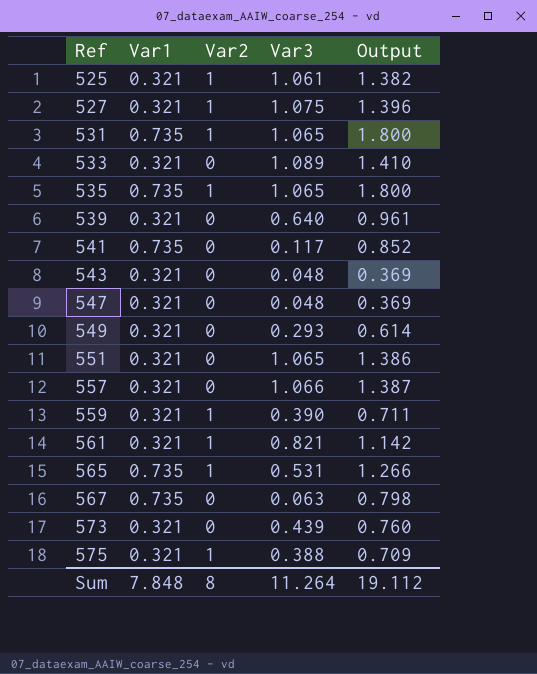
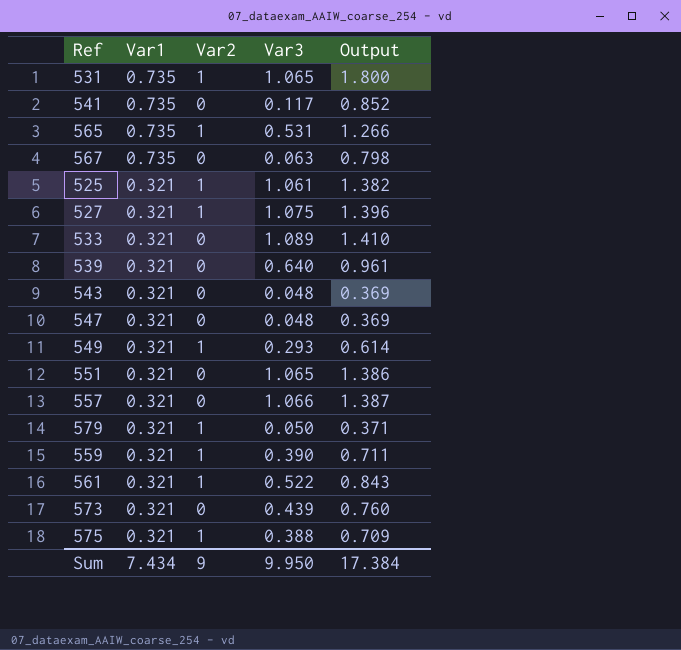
row order: Ref ascending -> Var1 descending
row 535: 0.735 | 1 | 1.065 | 1.800 -> none
549 | Var2: 0 -> 1
row 579: none -> 0.321 | 1 | 0.050 | 0.371
561 | Var3: 0.821 -> 0.522
561 | Output: 1.142 -> 0.843
Sum | Var1: 7.848 -> 7.434
Sum | Var2: 8 -> 9
Sum | Var3: 11.264 -> 9.950
Sum | Output: 19.112 -> 17.384

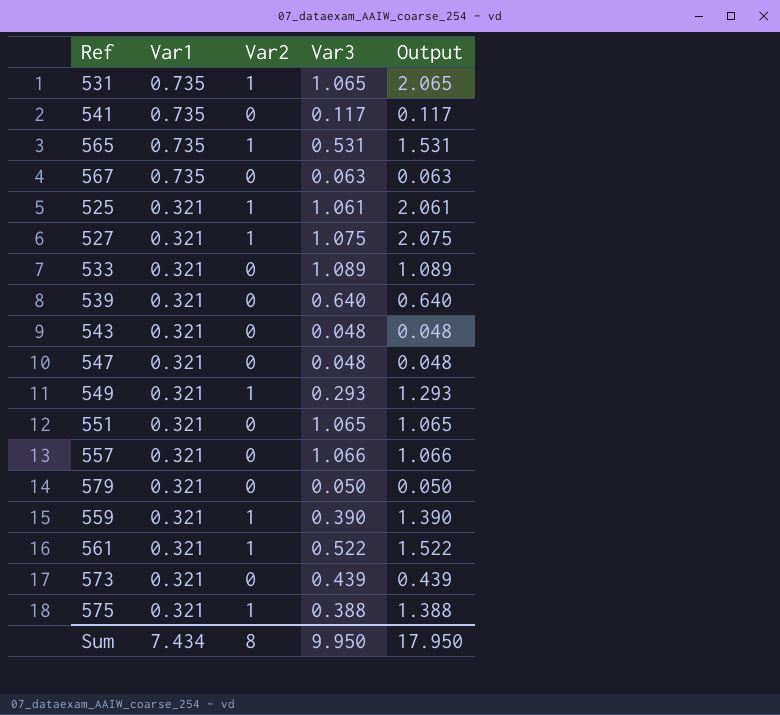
column Output | formula: [Var1] + [Var3] -> [Var2] + [Var3]
579 | Var2: 1 -> 0
Sum | Var2: 9 -> 8
Sum | Output: 17.384 -> 17.950

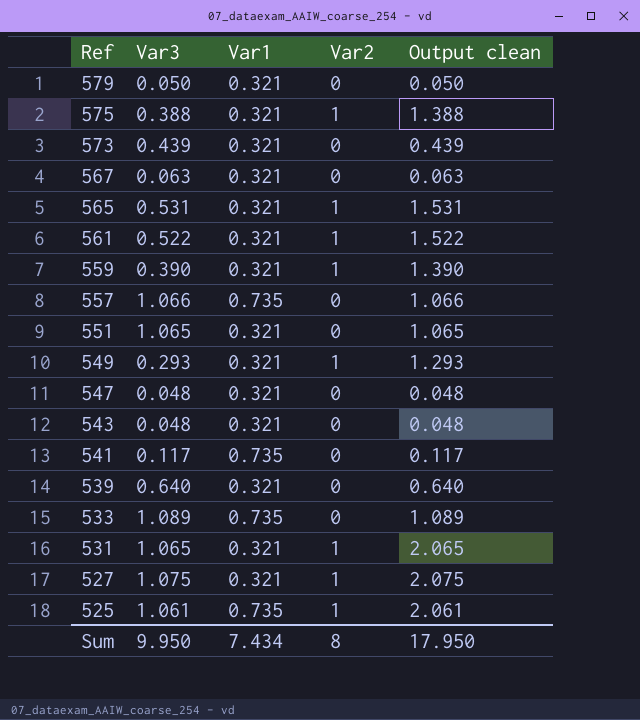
row order: Var1 descending -> Ref descending
column Var3 | position: 4 -> 2
column name: Output -> Output clean
567 | Var1: 0.735 -> 0.321
565 | Var1: 0.735 -> 0.321
557 | Var1: 0.321 -> 0.735
533 | Var1: 0.321 -> 0.735
531 | Var1: 0.735 -> 0.321
525 | Var1: 0.321 -> 0.735

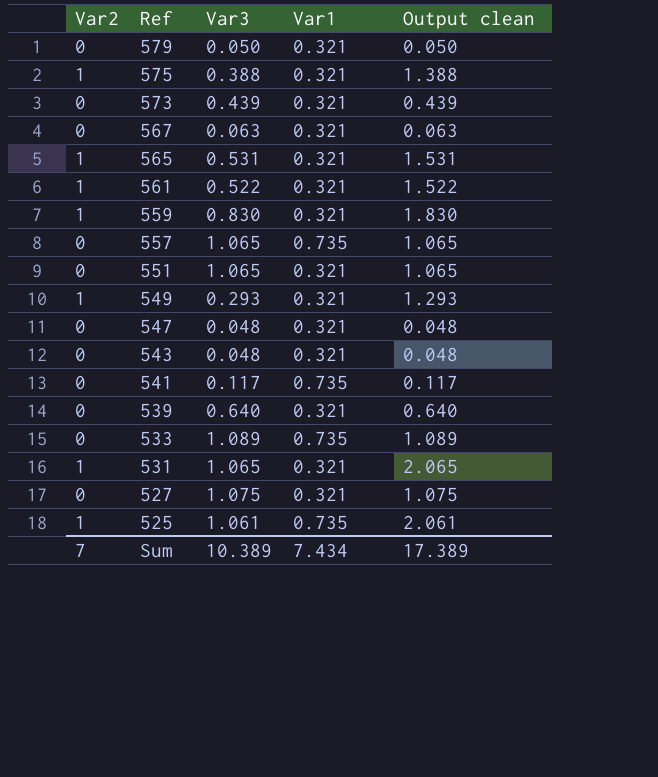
column Var2 | position: 4 -> 1
559 | Var3: 0.390 -> 0.830
559 | Output clean: 1.390 -> 1.830
557 | Var3: 1.066 -> 1.065
557 | Output clean: 1.066 -> 1.065
527 | Var2: 1 -> 0
527 | Output clean: 2.075 -> 1.075
Sum | Var2: 8 -> 7
Sum | Var3: 9.950 -> 10.389
Sum | Output clean: 17.950 -> 17.389

